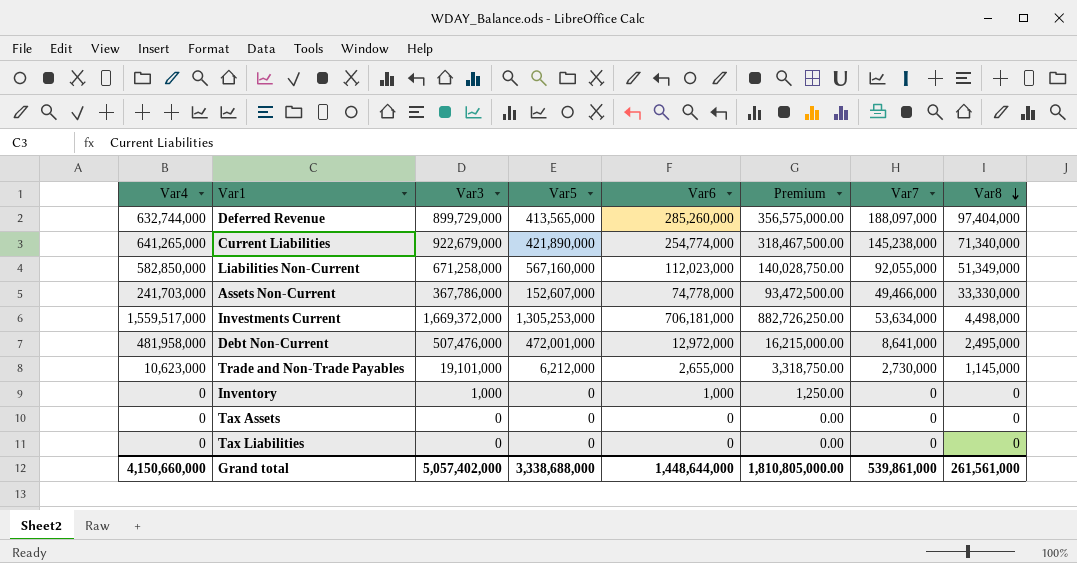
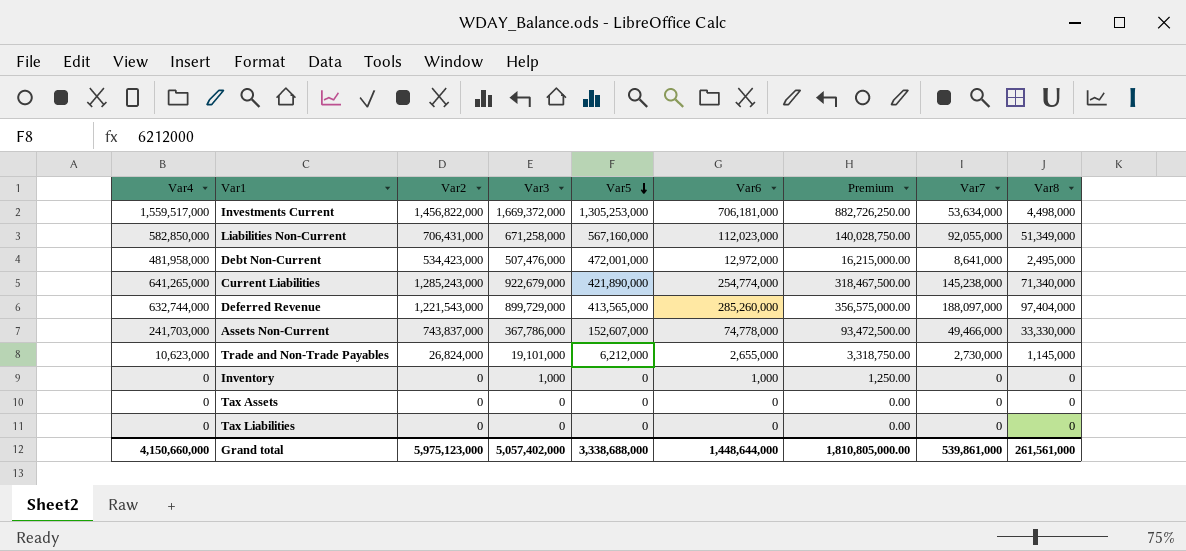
row order: Var8 descending -> Var5 descending
column Var2 | position: none -> 3

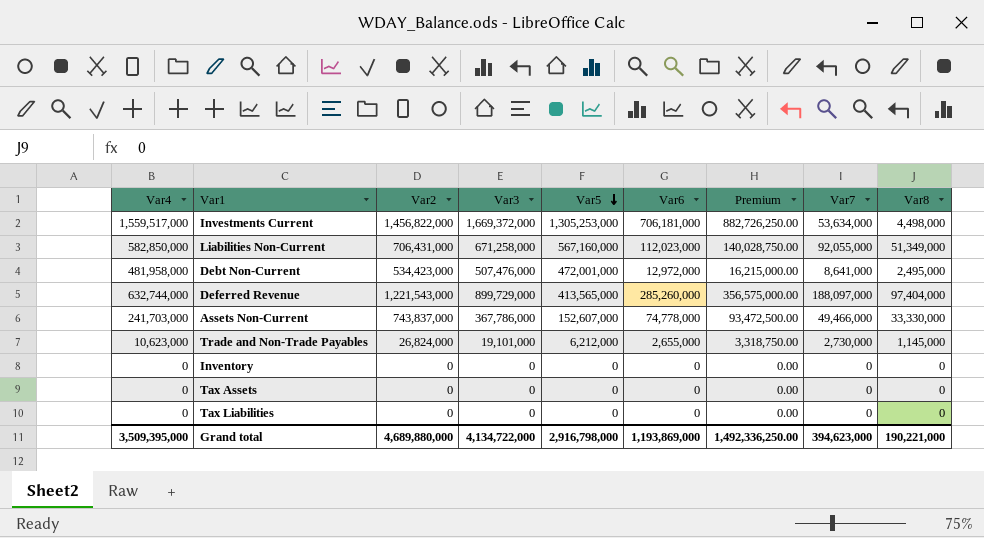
row Current Liabilities: 641,265,000 | 1,285,243,000 | 922,679,000 | 421,890,000 | 254,774,000 | 318,467,500.00 | 145,238,000 | 71,340,000 -> none
Inventory | Var3: 1,000 -> 0
Inventory | Var6: 1,000 -> 0
Inventory | Premium: 1,250.00 -> 0.00
Grand total | Var4: 4,150,660,000 -> 3,509,395,000
Grand total | Var2: 5,975,123,000 -> 4,689,880,000
Grand total | Var3: 5,057,402,000 -> 4,134,722,000
Grand total | Var5: 3,338,688,000 -> 2,916,798,000
Grand total | Var6: 1,448,644,000 -> 1,193,869,000
Grand total | Premium: 1,810,805,000.00 -> 1,492,336,250.00
Grand total | Var7: 539,861,000 -> 394,623,000
Grand total | Var8: 261,561,000 -> 190,221,000

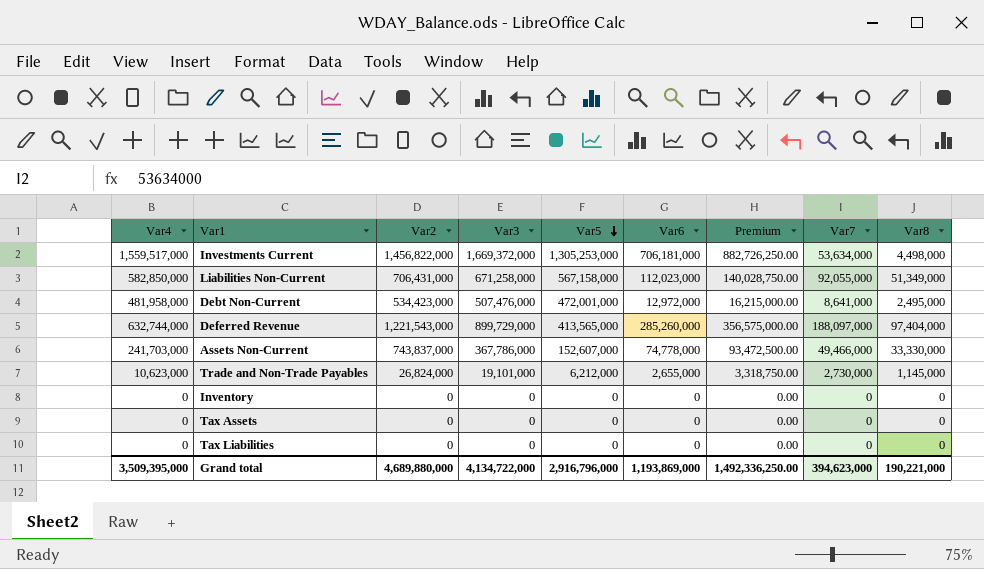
Liabilities Non-Current | Var5: 567,160,000 -> 567,158,000
Grand total | Var5: 2,916,798,000 -> 2,916,796,000

